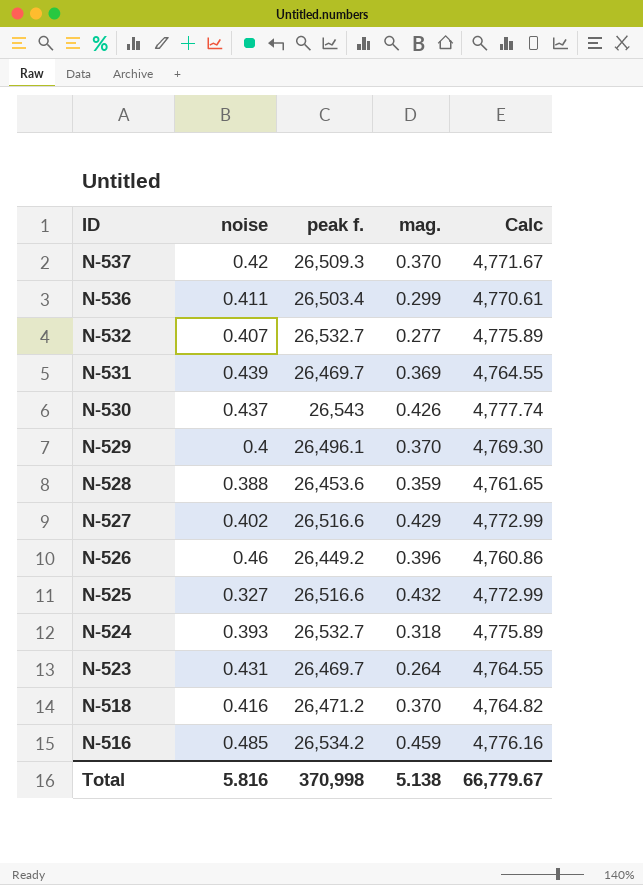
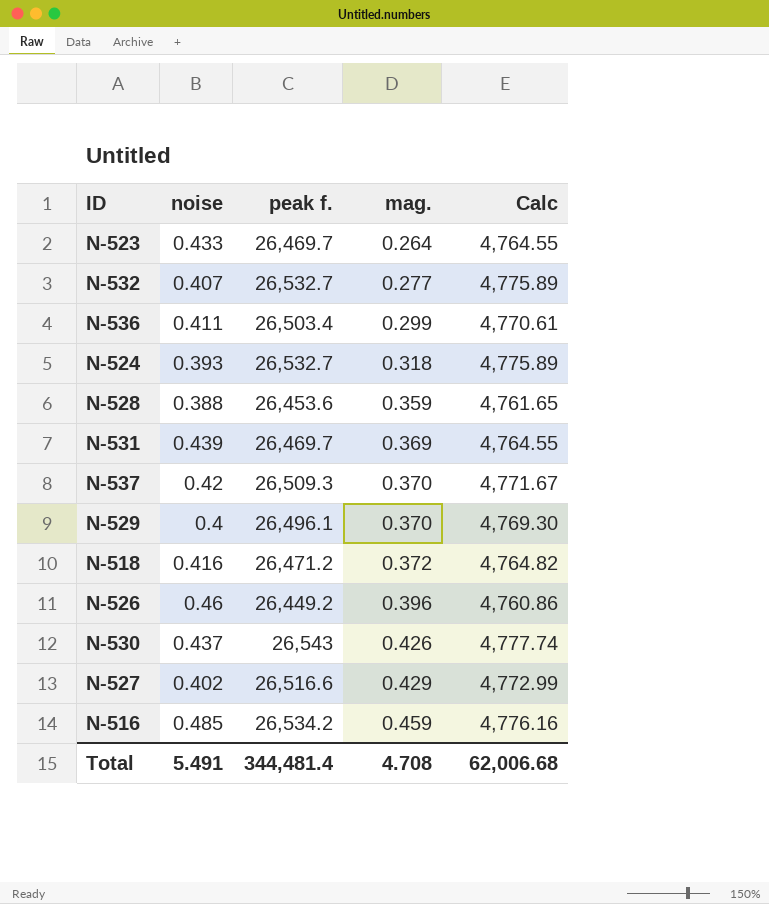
row order: ID descending -> mag. ascending
row N-525: 0.327 | 26,516.6 | 0.432 | 4,772.99 -> none
N-523 | noise: 0.431 -> 0.433
N-518 | mag.: 0.370 -> 0.372
Total | noise: 5.816 -> 5.491
Total | peak f.: 370,998 -> 344,481.4
Total | mag.: 5.138 -> 4.708
Total | Calc: 66,779.67 -> 62,006.68

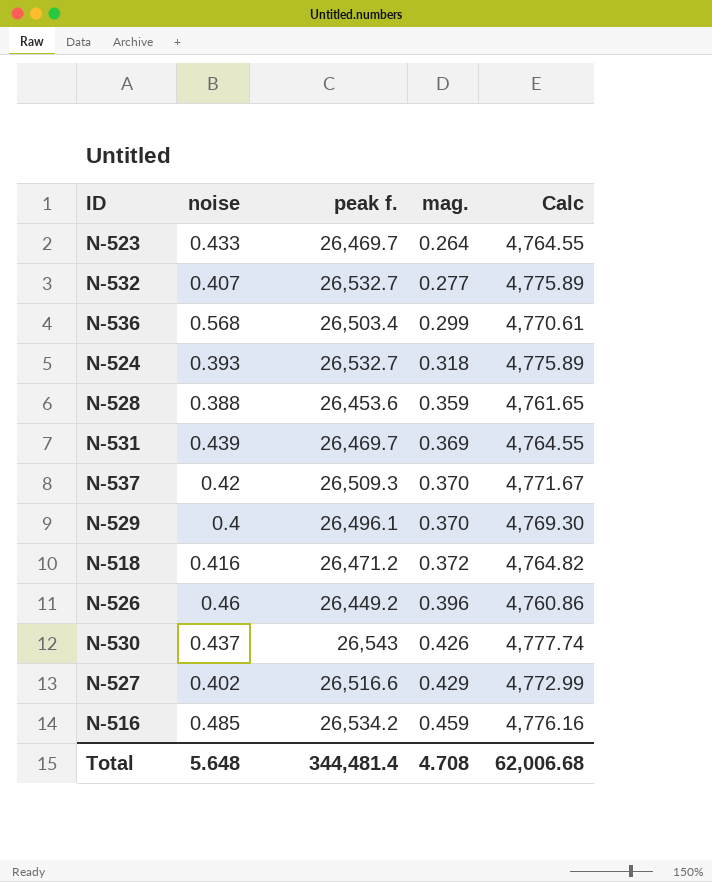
N-536 | noise: 0.411 -> 0.568
Total | noise: 5.491 -> 5.648

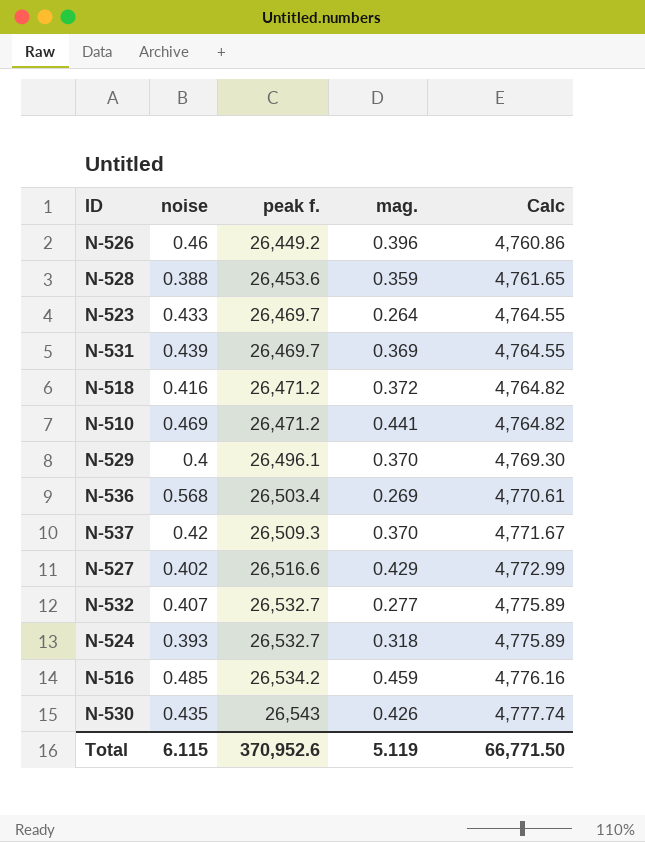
row order: mag. ascending -> peak f. ascending
row N-510: none -> 0.469 | 26,471.2 | 0.441 | 4,764.82
N-536 | mag.: 0.299 -> 0.269
N-530 | noise: 0.437 -> 0.435
Total | noise: 5.648 -> 6.115
Total | peak f.: 344,481.4 -> 370,952.6
Total | mag.: 4.708 -> 5.119
Total | Calc: 62,006.68 -> 66,771.50

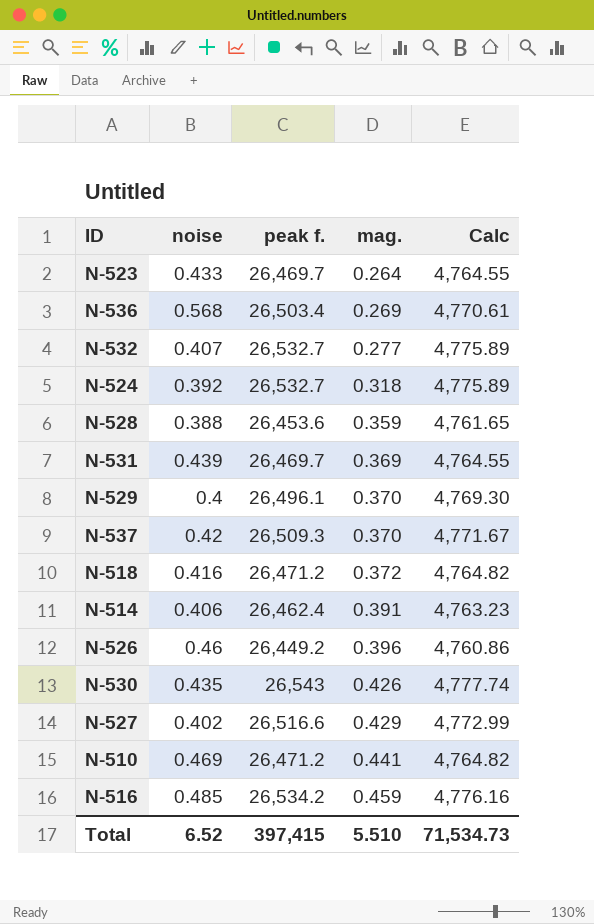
row order: peak f. ascending -> mag. ascending
N-524 | noise: 0.393 -> 0.392
row N-514: none -> 0.406 | 26,462.4 | 0.391 | 4,763.23
Total | noise: 6.115 -> 6.52
Total | peak f.: 370,952.6 -> 397,415
Total | mag.: 5.119 -> 5.510
Total | Calc: 66,771.50 -> 71,534.73

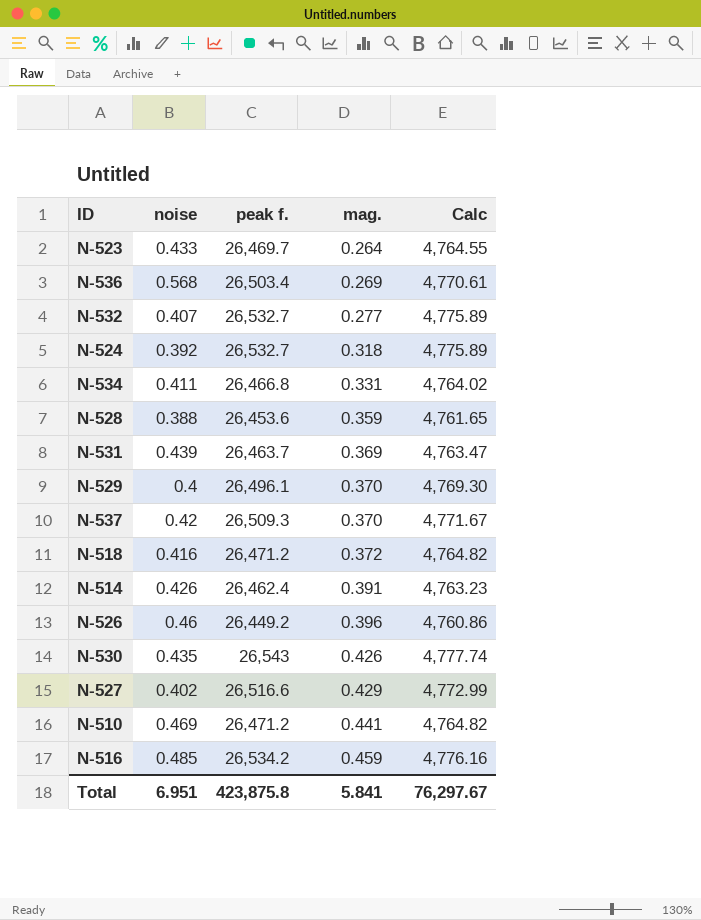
row N-534: none -> 0.411 | 26,466.8 | 0.331 | 4,764.02
N-531 | peak f.: 26,469.7 -> 26,463.7
N-531 | Calc: 4,764.55 -> 4,763.47
N-514 | noise: 0.406 -> 0.426
Total | noise: 6.52 -> 6.951
Total | peak f.: 397,415 -> 423,875.8
Total | mag.: 5.510 -> 5.841
Total | Calc: 71,534.73 -> 76,297.67

